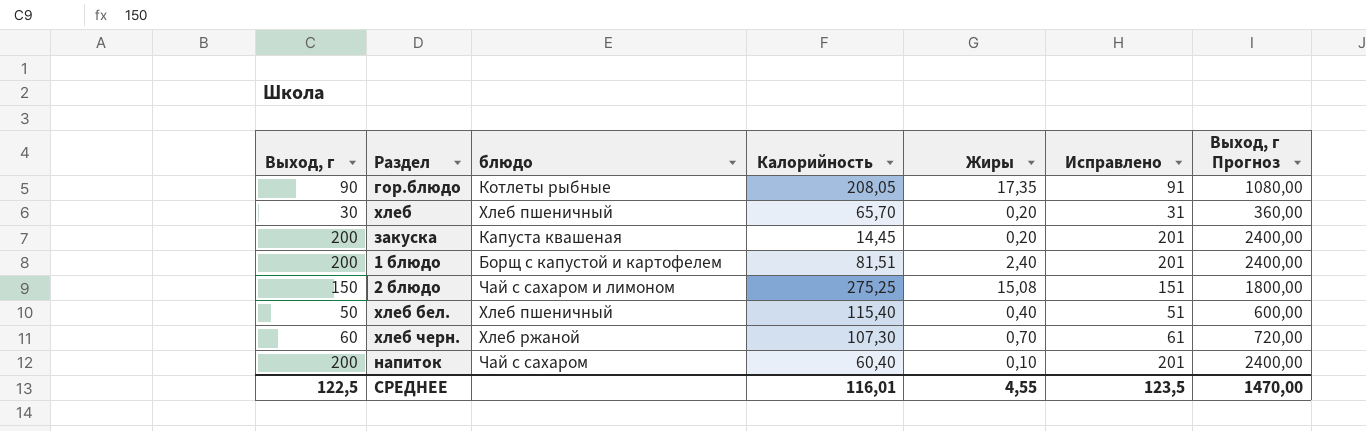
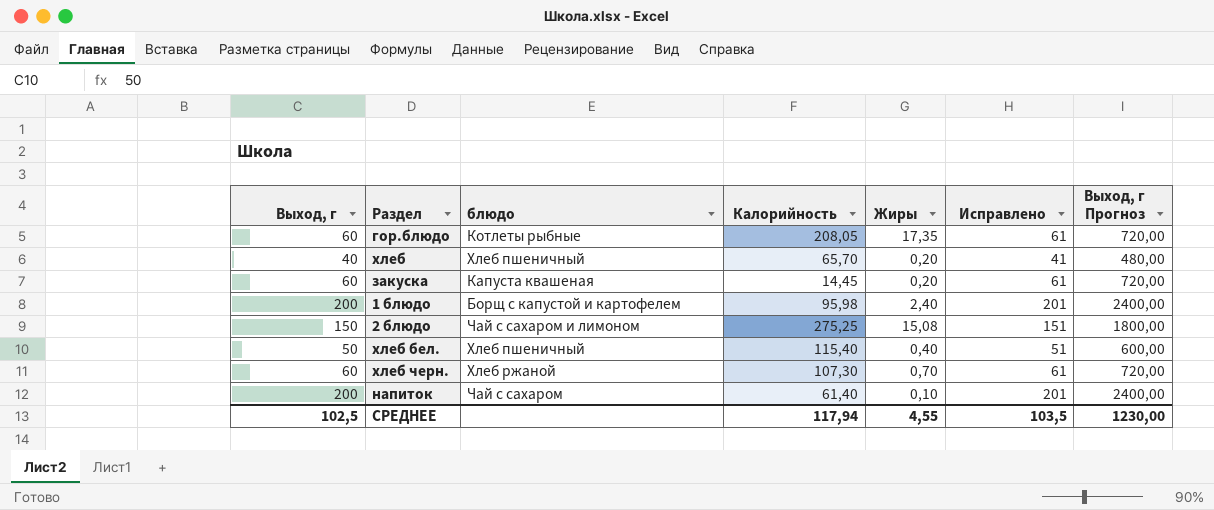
гор.блюдо | Выход, г: 90 -> 60
гор.блюдо | Исправлено: 91 -> 61
гор.блюдо | Выход, г Прогноз: 1080,00 -> 720,00
хлеб | Выход, г: 30 -> 40
хлеб | Исправлено: 31 -> 41
хлеб | Выход, г Прогноз: 360,00 -> 480,00
закуска | Выход, г: 200 -> 60
закуска | Исправлено: 201 -> 61
закуска | Выход, г Прогноз: 2400,00 -> 720,00
1 блюдо | Калорийность: 81,51 -> 95,98
напиток | Калорийность: 60,40 -> 61,40
СРЕДНЕЕ | Выход, г: 122,5 -> 102,5
СРЕДНЕЕ | Калорийность: 116,01 -> 117,94
СРЕДНЕЕ | Исправлено: 123,5 -> 103,5
СРЕДНЕЕ | Выход, г Прогноз: 1470,00 -> 1230,00

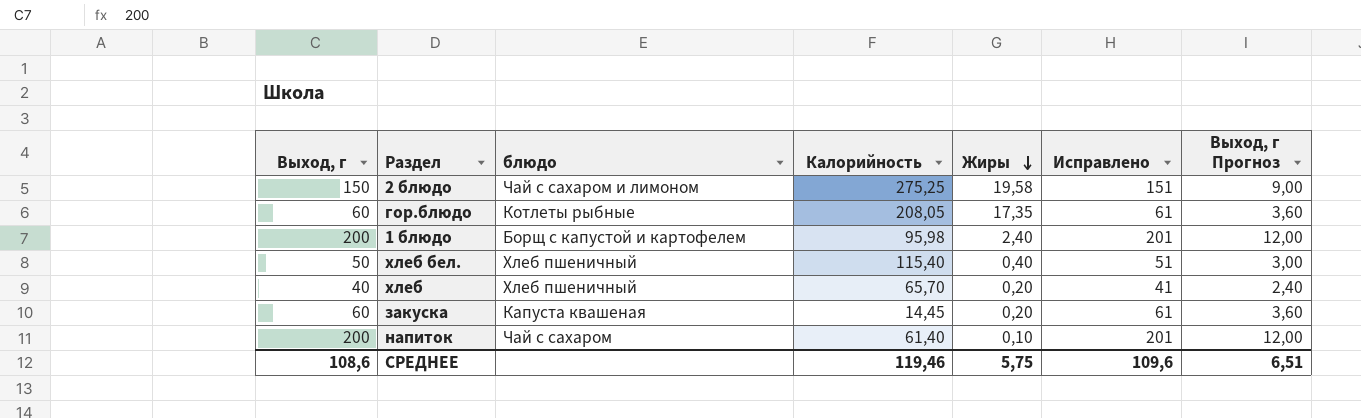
row order: none -> Жиры descending
column Выход, г Прогноз | formula: [Выход, г] * 12 -> [Выход, г] * 0,06
row хлеб черн.: 60 | Хлеб ржаной | 107,30 | 0,70 | 61 | 720,00 -> none
2 блюдо | Жиры: 15,08 -> 19,58
СРЕДНЕЕ | Выход, г: 102,5 -> 108,6
СРЕДНЕЕ | Калорийность: 117,94 -> 119,46
СРЕДНЕЕ | Жиры: 4,55 -> 5,75
СРЕДНЕЕ | Исправлено: 103,5 -> 109,6
СРЕДНЕЕ | Выход, г Прогноз: 1230,00 -> 6,51

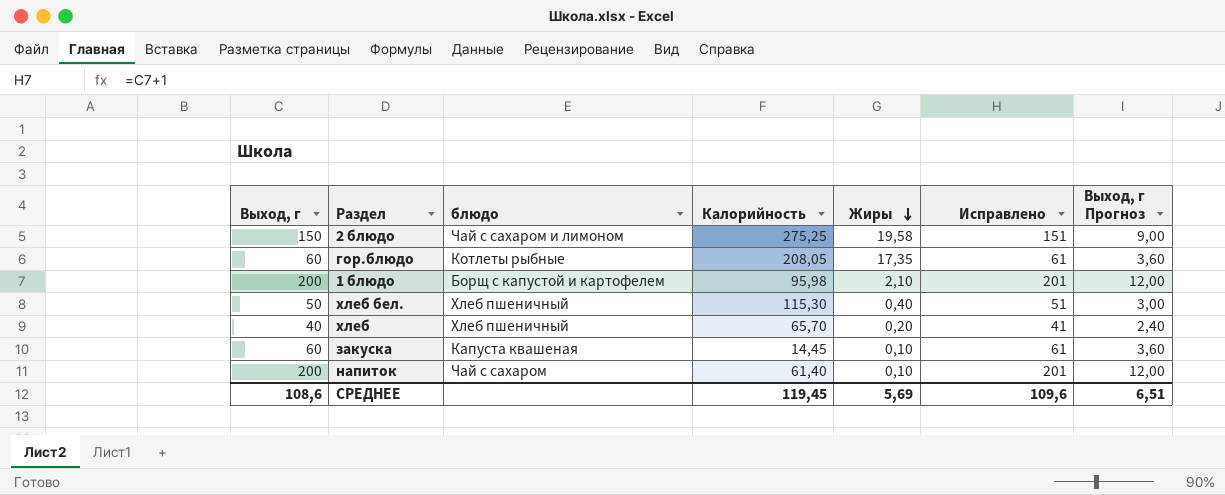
1 блюдо | Жиры: 2,40 -> 2,10
хлеб бел. | Калорийность: 115,40 -> 115,30
закуска | Жиры: 0,20 -> 0,10
СРЕДНЕЕ | Калорийность: 119,46 -> 119,45
СРЕДНЕЕ | Жиры: 5,75 -> 5,69

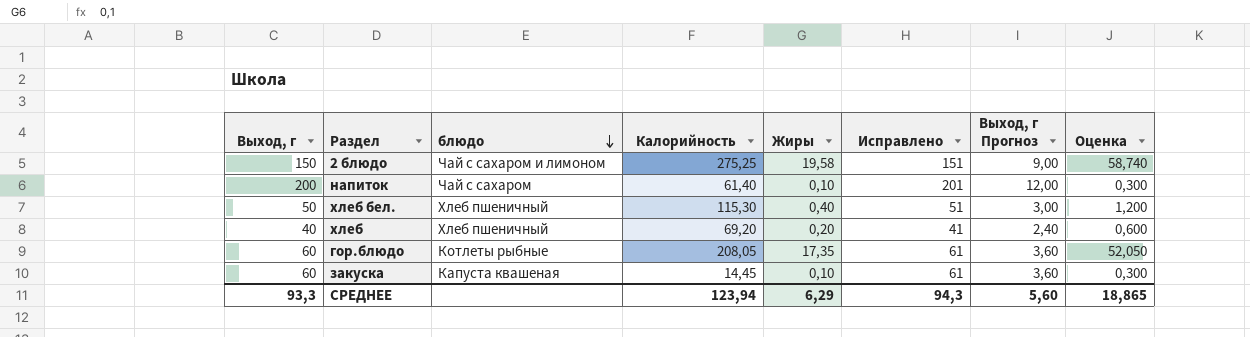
row order: Жиры descending -> блюдо descending
column Оценка | formula: none -> [Жиры] * 3
row 1 блюдо: 200 | Борщ с капустой и картофелем | 95,98 | 2,10 | 201 | 12,00 -> none
хлеб | Калорийность: 65,70 -> 69,20
СРЕДНЕЕ | Выход, г: 108,6 -> 93,3
СРЕДНЕЕ | Калорийность: 119,45 -> 123,94
СРЕДНЕЕ | Жиры: 5,69 -> 6,29
СРЕДНЕЕ | Исправлено: 109,6 -> 94,3
СРЕДНЕЕ | Выход, г Прогноз: 6,51 -> 5,60

